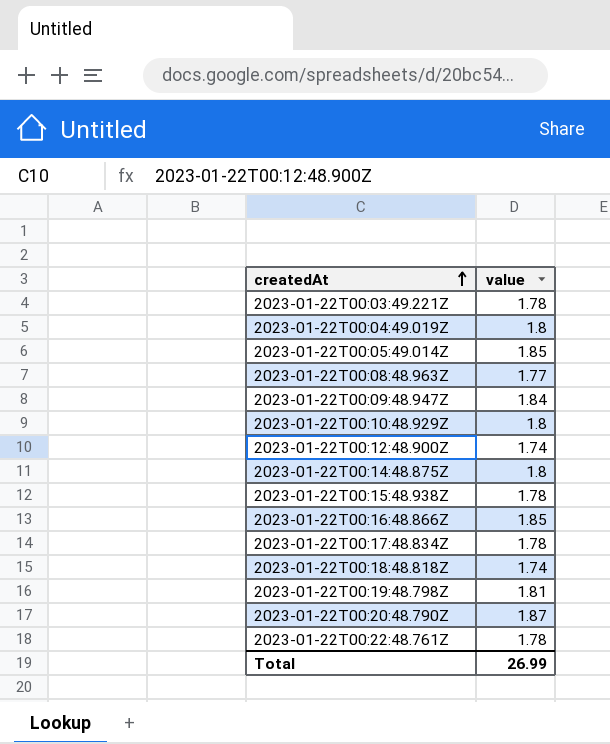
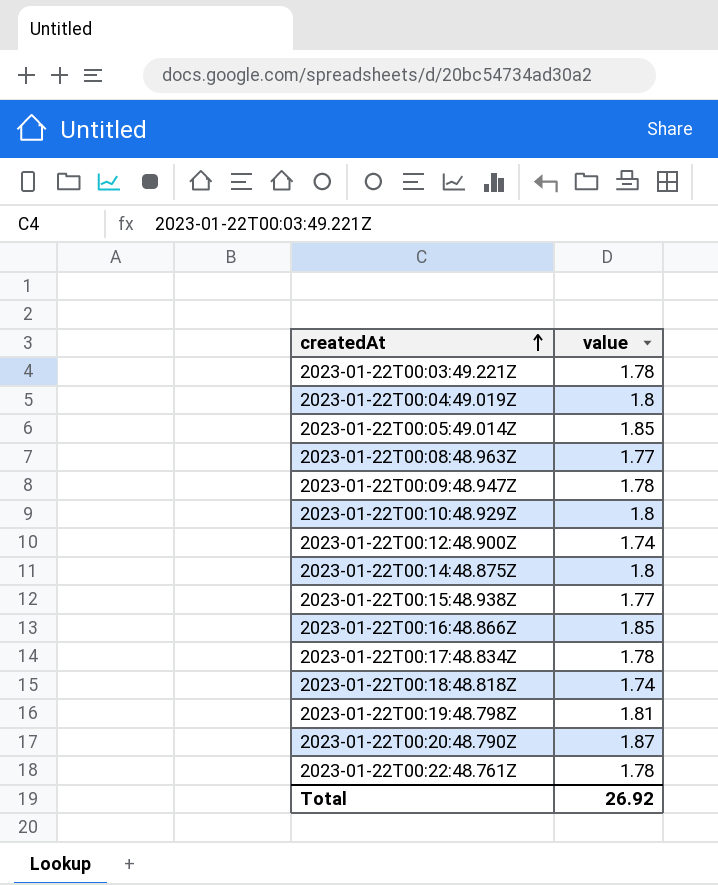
2023-01-22T00:09:48.947Z | value: 1.84 -> 1.78
2023-01-22T00:15:48.938Z | value: 1.78 -> 1.77
Total | value: 26.99 -> 26.92

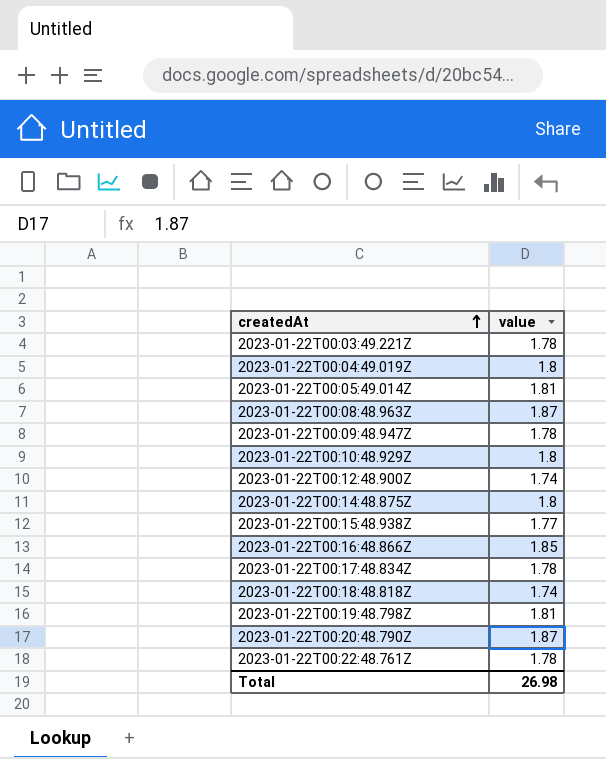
2023-01-22T00:05:49.014Z | value: 1.85 -> 1.81
2023-01-22T00:08:48.963Z | value: 1.77 -> 1.87
Total | value: 26.92 -> 26.98

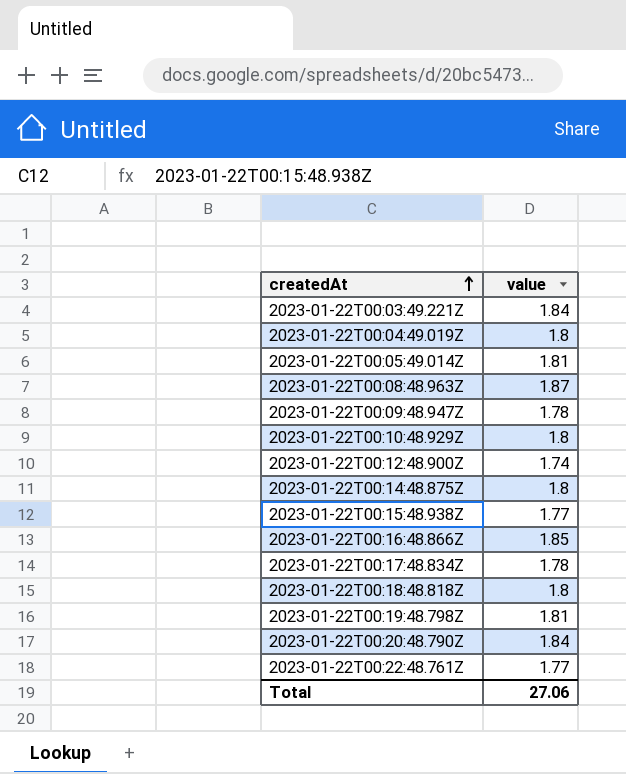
2023-01-22T00:03:49.221Z | value: 1.78 -> 1.84
2023-01-22T00:18:48.818Z | value: 1.74 -> 1.8
2023-01-22T00:20:48.790Z | value: 1.87 -> 1.84
2023-01-22T00:22:48.761Z | value: 1.78 -> 1.77
Total | value: 26.98 -> 27.06

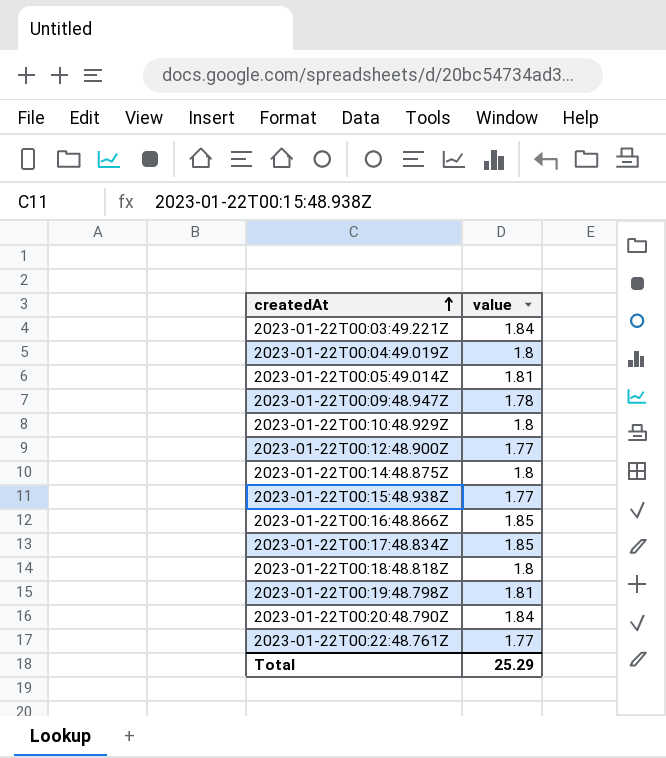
row 2023-01-22T00:08:48.963Z: 1.87 -> none
2023-01-22T00:12:48.900Z | value: 1.74 -> 1.77
2023-01-22T00:17:48.834Z | value: 1.78 -> 1.85
Total | value: 27.06 -> 25.29

